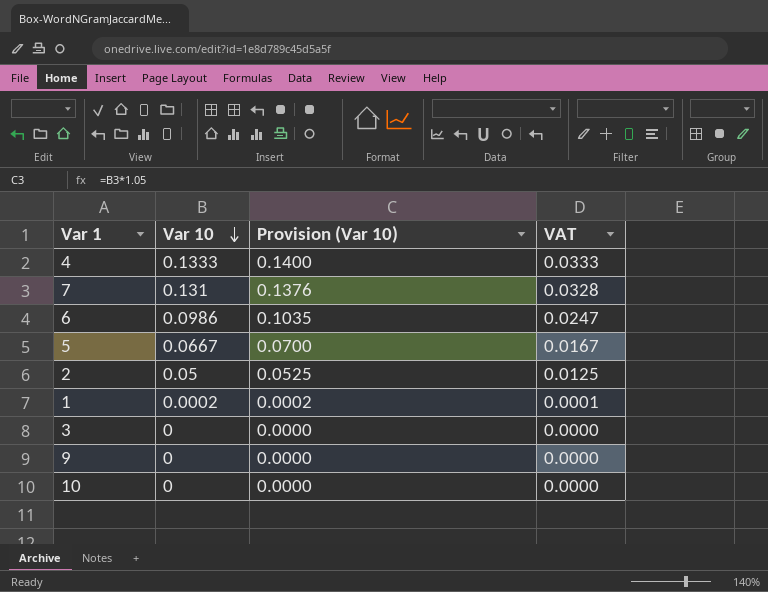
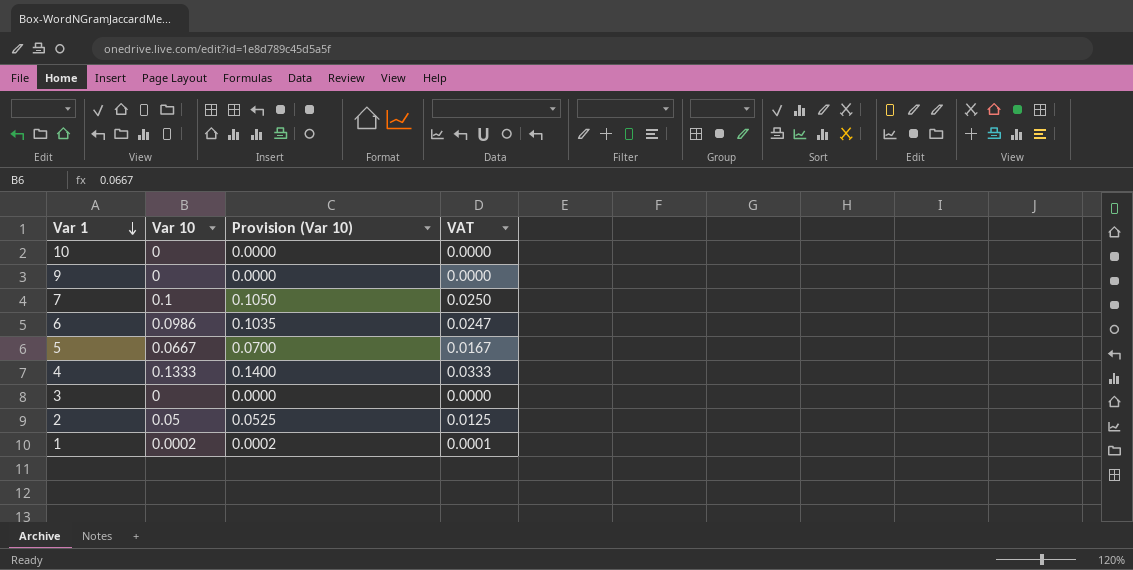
row order: Var 10 descending -> Var 1 descending
7 | Var 10: 0.131 -> 0.1
7 | Provision (Var 10): 0.1376 -> 0.1050
7 | VAT: 0.0328 -> 0.0250

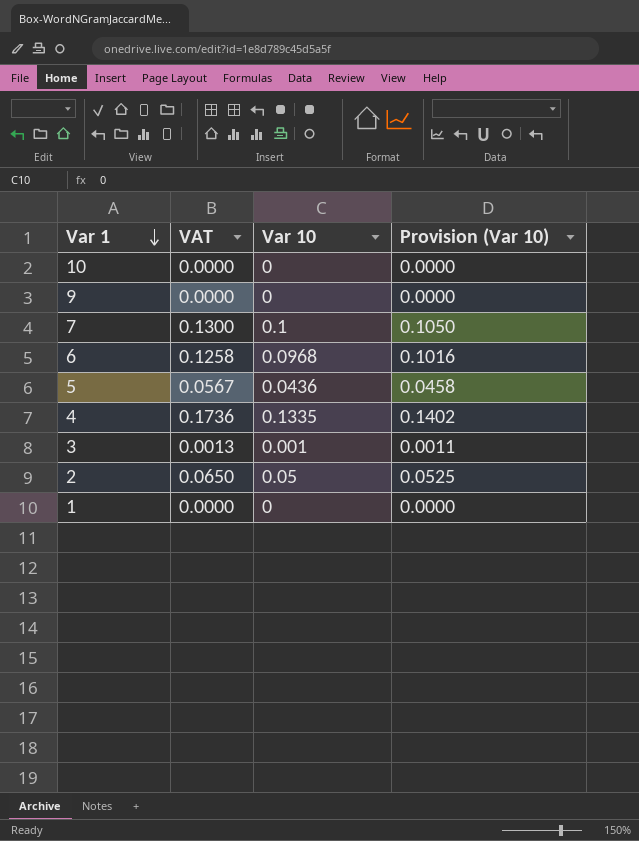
column VAT | formula: [Var 10] * 0.25 -> [Var 10] * 1.3
column VAT | position: 4 -> 2
6 | Var 10: 0.0986 -> 0.0968
6 | Provision (Var 10): 0.1035 -> 0.1016
5 | Var 10: 0.0667 -> 0.0436
5 | Provision (Var 10): 0.0700 -> 0.0458
4 | Var 10: 0.1333 -> 0.1335
4 | Provision (Var 10): 0.1400 -> 0.1402
3 | Var 10: 0 -> 0.001
3 | Provision (Var 10): 0.0000 -> 0.0011
1 | Var 10: 0.0002 -> 0
1 | Provision (Var 10): 0.0002 -> 0.0000

